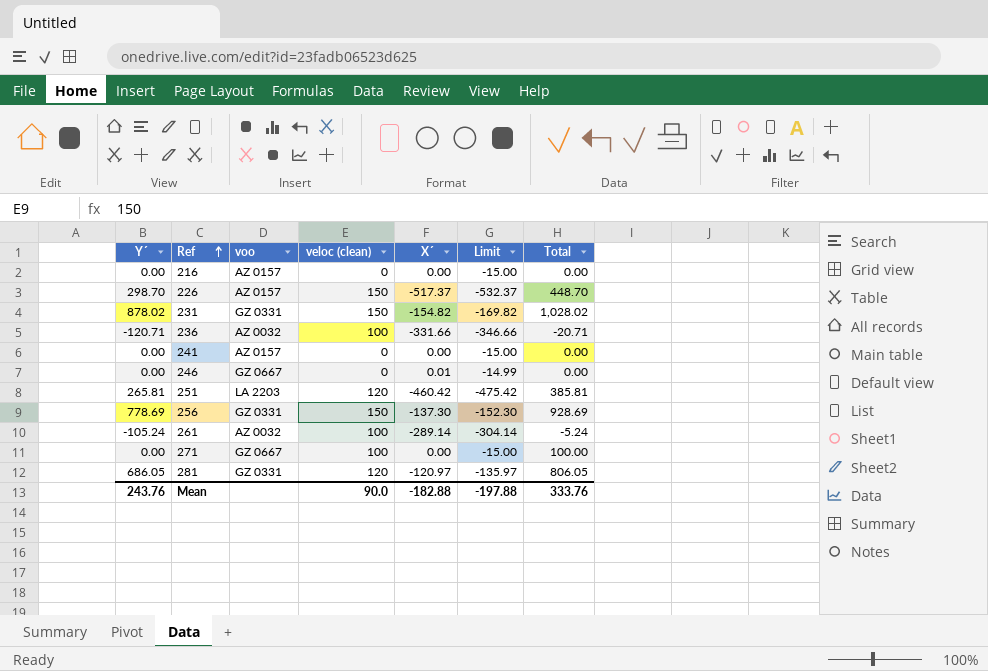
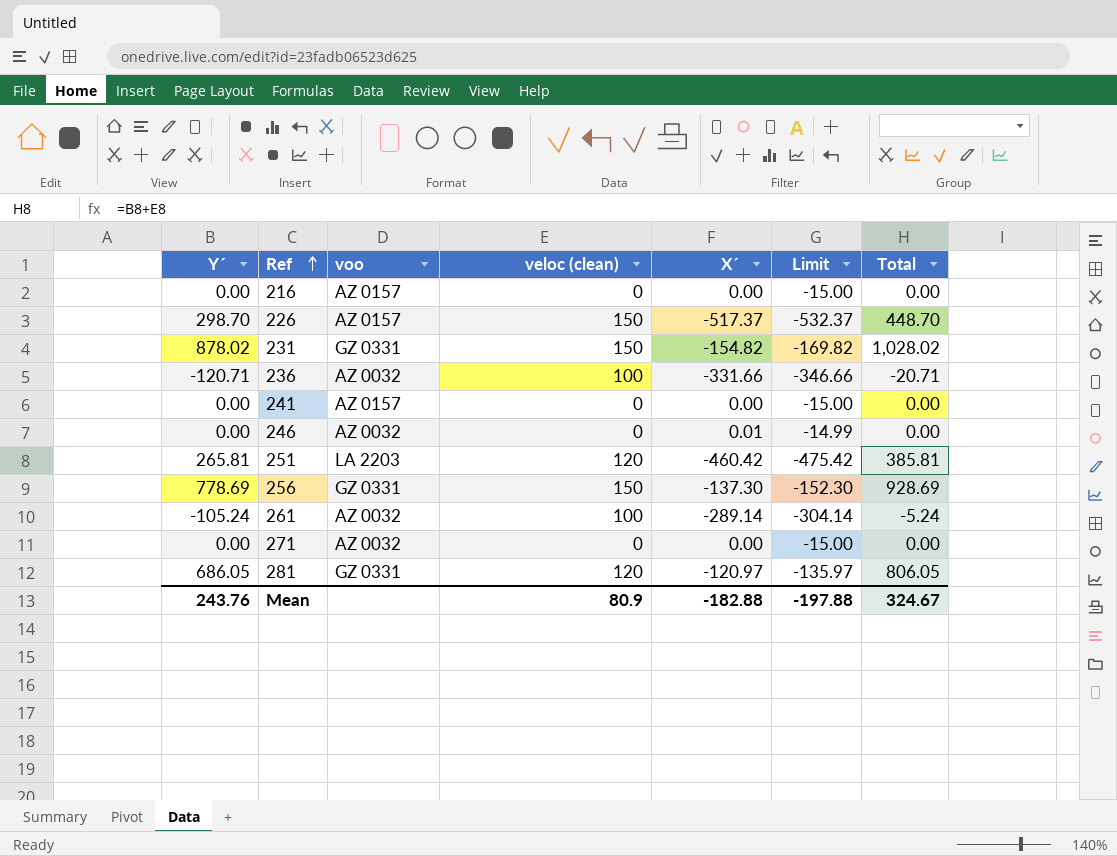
246 | voo: GZ 0667 -> AZ 0032
271 | voo: GZ 0667 -> AZ 0032
271 | veloc (clean): 100 -> 0
271 | Total: 100.00 -> 0.00
Mean | veloc (clean): 90.0 -> 80.9
Mean | Total: 333.76 -> 324.67

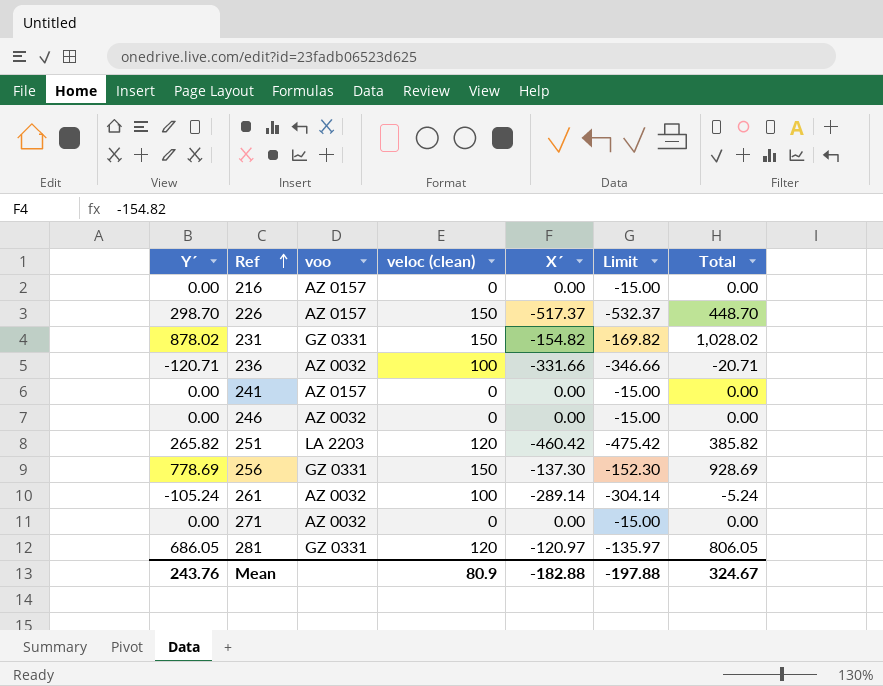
246 | X´: 0.01 -> 0.00
246 | Limit: -14.99 -> -15.00
251 | Y´: 265.81 -> 265.82
251 | Total: 385.81 -> 385.82

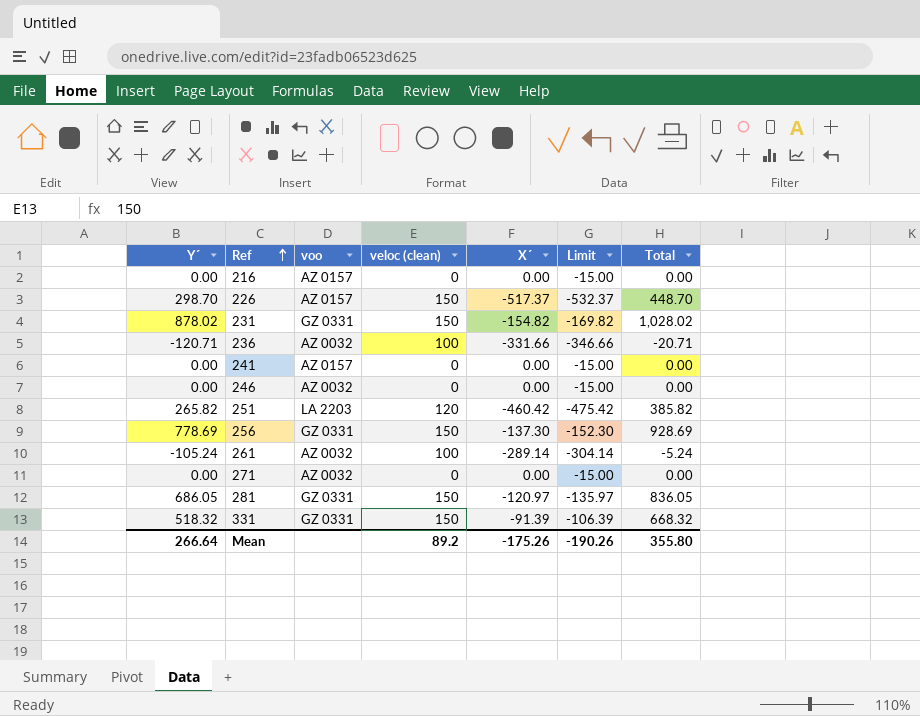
281 | veloc (clean): 120 -> 150
281 | Total: 806.05 -> 836.05
row 331: none -> 518.32 | GZ 0331 | 150 | -91.39 | -106.39 | 668.32
Mean | Y´: 243.76 -> 266.64
Mean | veloc (clean): 80.9 -> 89.2
Mean | X´: -182.88 -> -175.26
Mean | Limit: -197.88 -> -190.26
Mean | Total: 324.67 -> 355.80

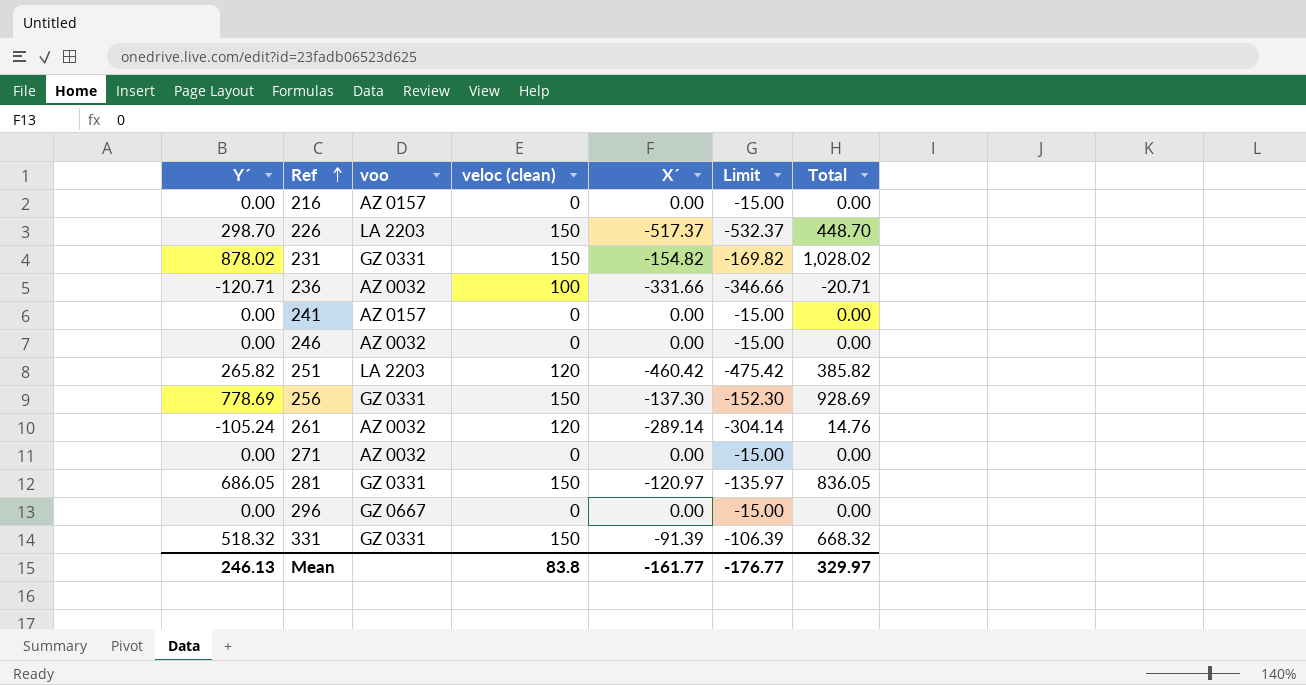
226 | voo: AZ 0157 -> LA 2203
261 | veloc (clean): 100 -> 120
261 | Total: -5.24 -> 14.76
row 296: none -> 0.00 | GZ 0667 | 0 | 0.00 | -15.00 | 0.00
Mean | Y´: 266.64 -> 246.13
Mean | veloc (clean): 89.2 -> 83.8
Mean | X´: -175.26 -> -161.77
Mean | Limit: -190.26 -> -176.77
Mean | Total: 355.80 -> 329.97

